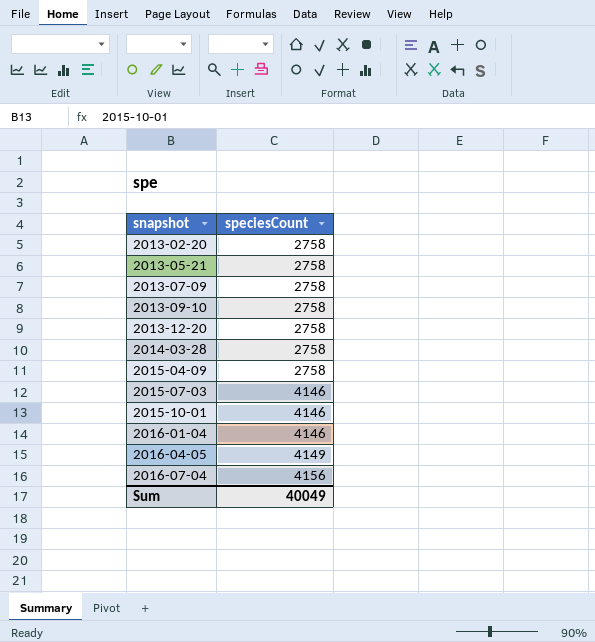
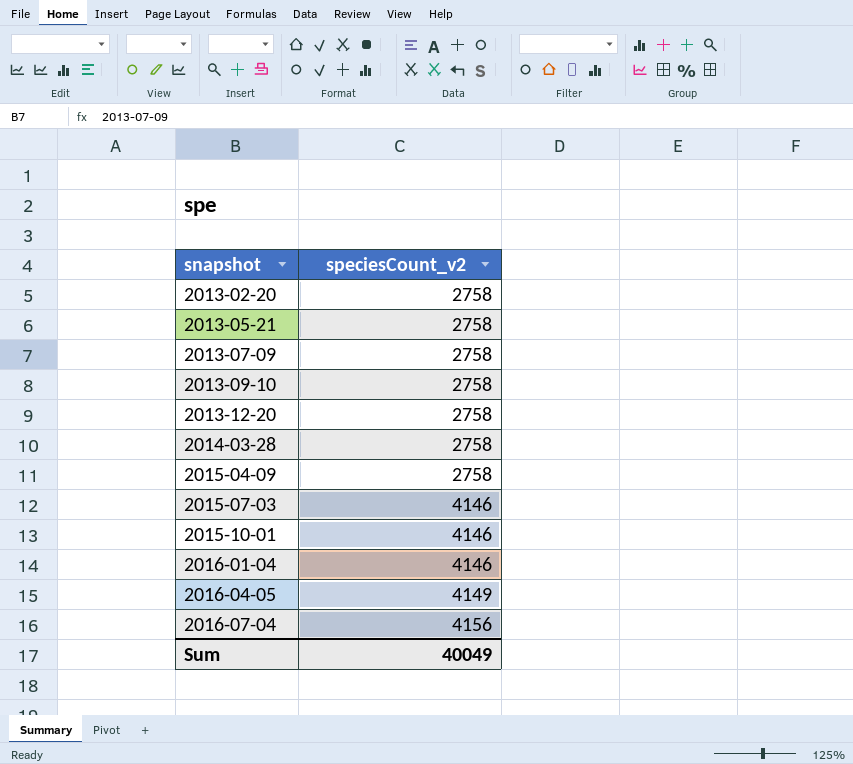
column name: speciesCount -> speciesCount_v2

